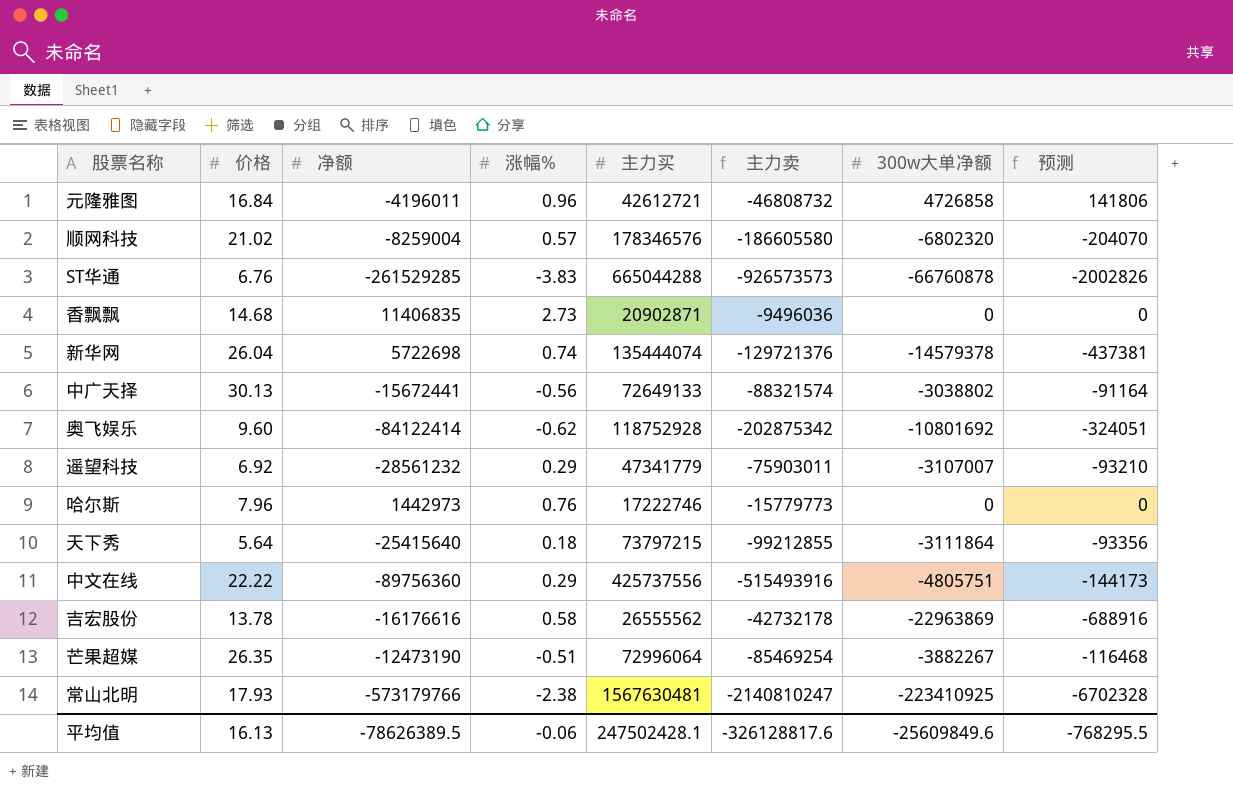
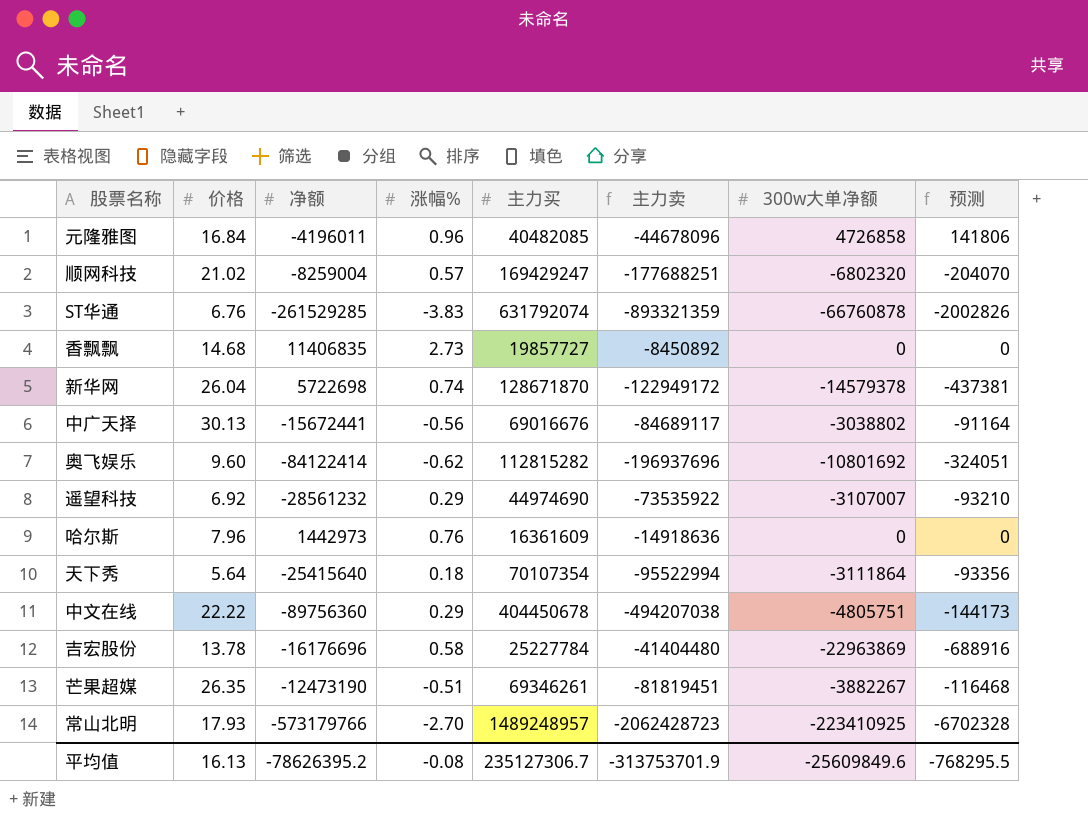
元隆雅图 | 主力买: 42612721 -> 40482085
元隆雅图 | 主力卖: -46808732 -> -44678096
顺网科技 | 主力买: 178346576 -> 169429247
顺网科技 | 主力卖: -186605580 -> -177688251
ST华通 | 主力买: 665044288 -> 631792074
ST华通 | 主力卖: -926573573 -> -893321359
香飘飘 | 主力买: 20902871 -> 19857727
香飘飘 | 主力卖: -9496036 -> -8450892
新华网 | 主力买: 135444074 -> 128671870
新华网 | 主力卖: -129721376 -> -122949172
中广天择 | 主力买: 72649133 -> 69016676
中广天择 | 主力卖: -88321574 -> -84689117
奥飞娱乐 | 主力买: 118752928 -> 112815282
奥飞娱乐 | 主力卖: -202875342 -> -196937696
遥望科技 | 主力买: 47341779 -> 44974690
遥望科技 | 主力卖: -75903011 -> -73535922
哈尔斯 | 主力买: 17222746 -> 16361609
哈尔斯 | 主力卖: -15779773 -> -14918636
天下秀 | 主力买: 73797215 -> 70107354
天下秀 | 主力卖: -99212855 -> -95522994
中文在线 | 主力买: 425737556 -> 404450678
中文在线 | 主力卖: -515493916 -> -494207038
吉宏股份 | 净额: -16176616 -> -16176696
吉宏股份 | 主力买: 26555562 -> 25227784
吉宏股份 | 主力卖: -42732178 -> -41404480
芒果超媒 | 主力买: 72996064 -> 69346261
芒果超媒 | 主力卖: -85469254 -> -81819451
常山北明 | 涨幅%: -2.38 -> -2.70
常山北明 | 主力买: 1567630481 -> 1489248957
常山北明 | 主力卖: -2140810247 -> -2062428723
平均值 | 净额: -78626389.5 -> -78626395.2
平均值 | 涨幅%: -0.06 -> -0.08
平均值 | 主力买: 247502428.1 -> 235127306.7
平均值 | 主力卖: -326128817.6 -> -313753701.9

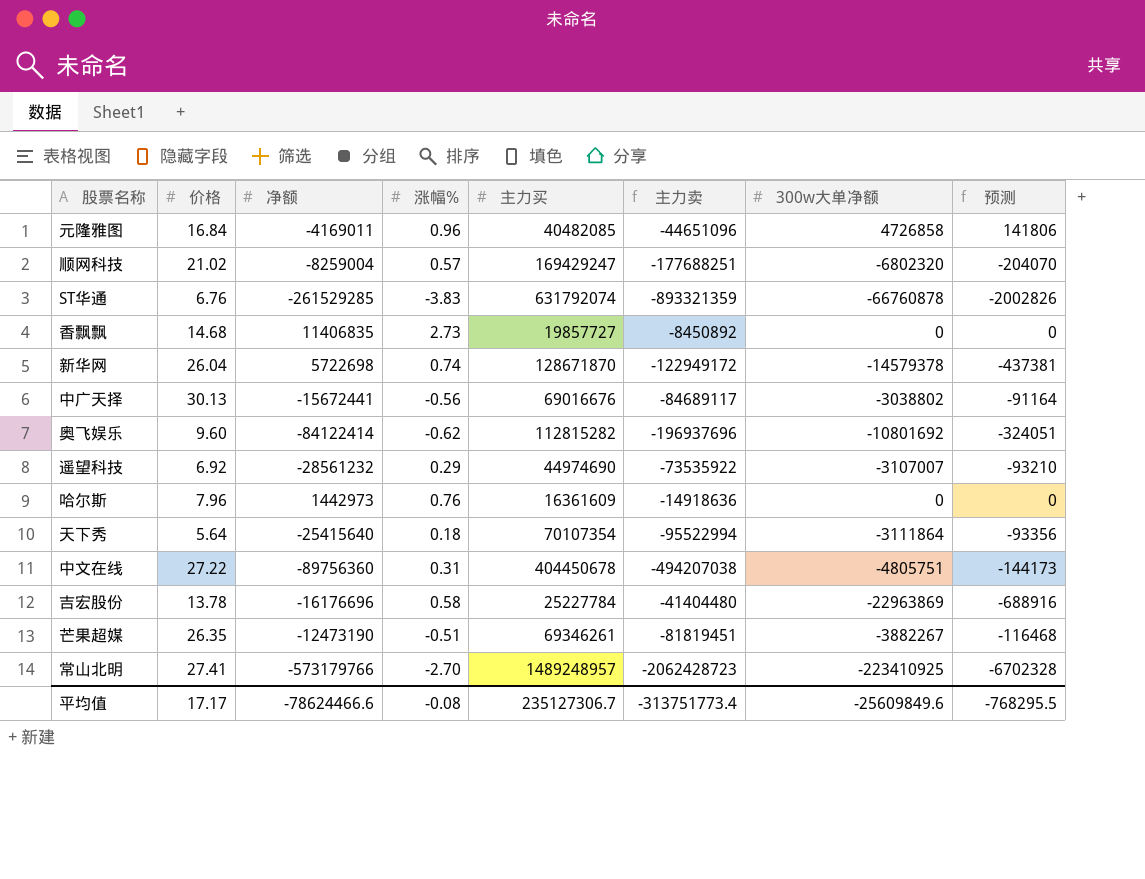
元隆雅图 | 净额: -4196011 -> -4169011
元隆雅图 | 主力卖: -44678096 -> -44651096
中文在线 | 价格: 22.22 -> 27.22
中文在线 | 涨幅%: 0.29 -> 0.31
常山北明 | 价格: 17.93 -> 27.41
平均值 | 价格: 16.13 -> 17.17
平均值 | 净额: -78626395.2 -> -78624466.6
平均值 | 主力卖: -313753701.9 -> -313751773.4

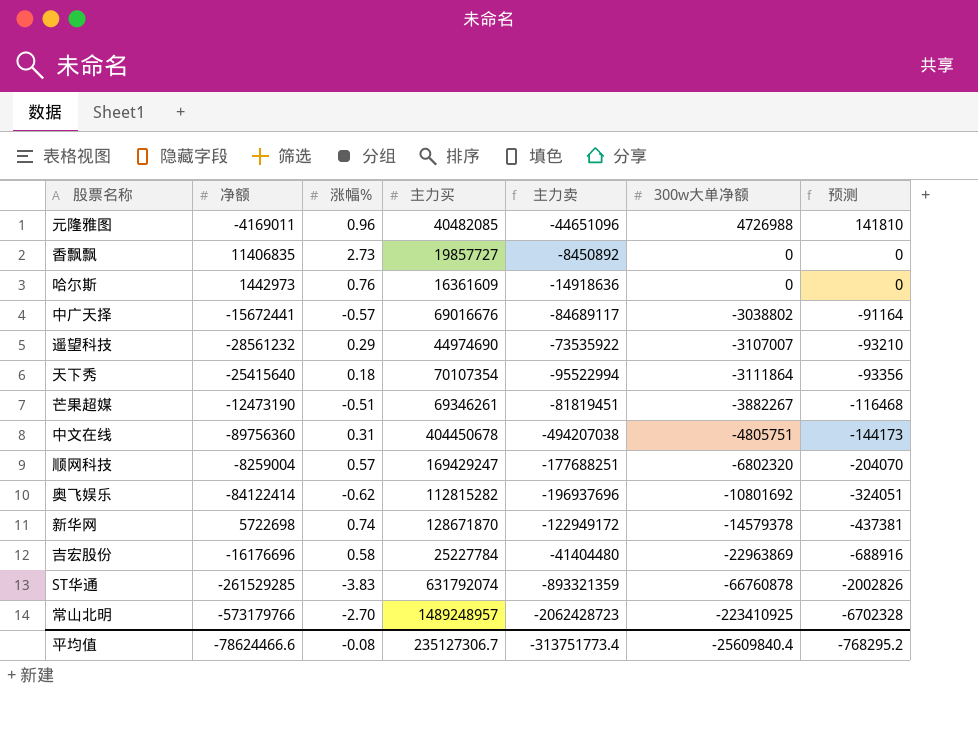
row order: none -> 300w大单净额 descending
column 价格 | position: 2 -> none
元隆雅图 | 300w大单净额: 4726858 -> 4726988
元隆雅图 | 预测: 141806 -> 141810
中广天择 | 涨幅%: -0.56 -> -0.57
平均值 | 300w大单净额: -25609849.6 -> -25609840.4
平均值 | 预测: -768295.5 -> -768295.2

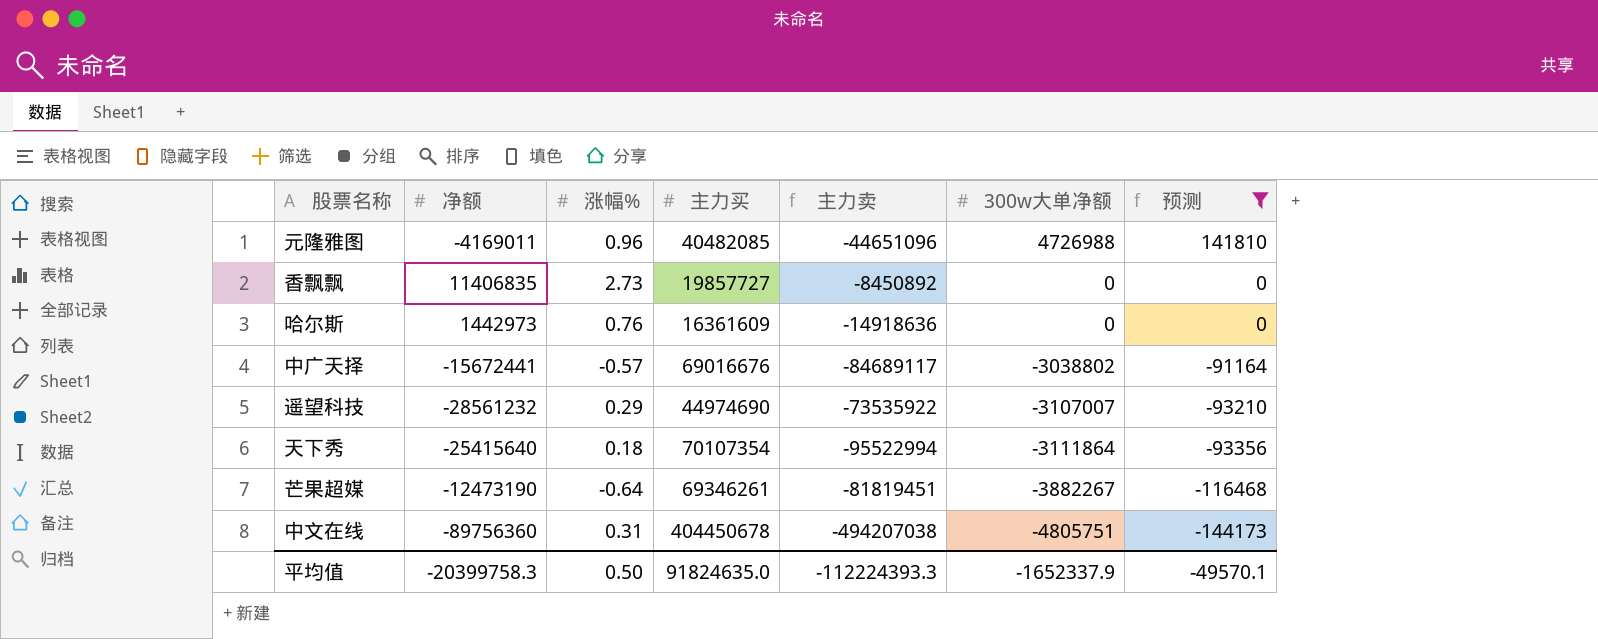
filter: none -> 预测 >= -144173
芒果超媒 | 涨幅%: -0.51 -> -0.64
平均值 | 净额: -78624466.6 -> -20399758.3
平均值 | 涨幅%: -0.08 -> 0.50
平均值 | 主力买: 235127306.7 -> 91824635.0
平均值 | 主力卖: -313751773.4 -> -112224393.3
平均值 | 300w大单净额: -25609840.4 -> -1652337.9
平均值 | 预测: -768295.2 -> -49570.1

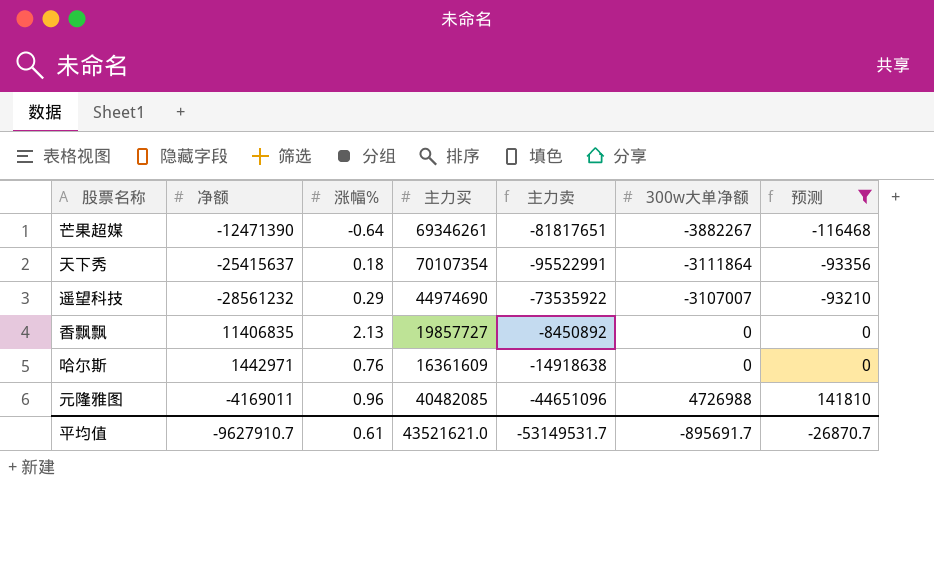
row order: 300w大单净额 descending -> 300w大单净额 ascending
row 中广天择: -15672441 | -0.57 | 69016676 | -84689117 | -3038802 | -91164 -> none
row 中文在线: -89756360 | 0.31 | 404450678 | -494207038 | -4805751 | -144173 -> none
芒果超媒 | 净额: -12473190 -> -12471390
芒果超媒 | 主力卖: -81819451 -> -81817651
天下秀 | 净额: -25415640 -> -25415637
天下秀 | 主力卖: -95522994 -> -95522991
香飘飘 | 涨幅%: 2.73 -> 2.13
哈尔斯 | 净额: 1442973 -> 1442971
哈尔斯 | 主力卖: -14918636 -> -14918638
平均值 | 净额: -20399758.3 -> -9627910.7
平均值 | 涨幅%: 0.50 -> 0.61
平均值 | 主力买: 91824635.0 -> 43521621.0
平均值 | 主力卖: -112224393.3 -> -53149531.7
平均值 | 300w大单净额: -1652337.9 -> -895691.7
平均值 | 预测: -49570.1 -> -26870.7

